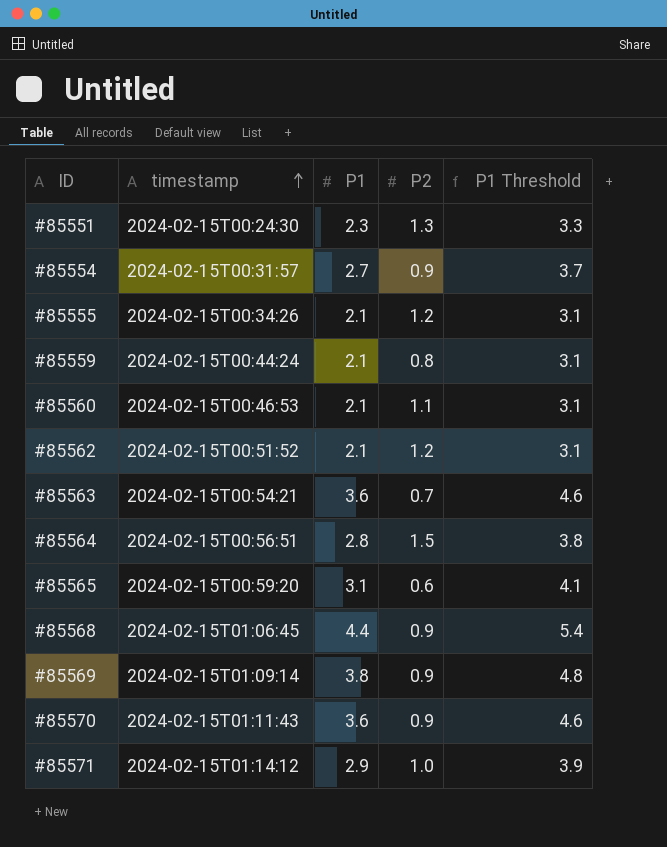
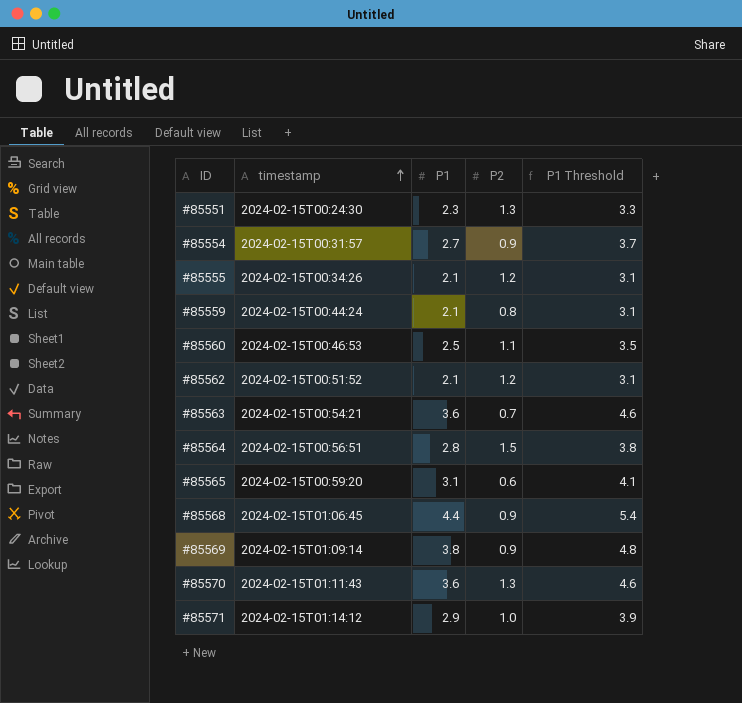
#85560 | P1: 2.1 -> 2.5
#85560 | P1 Threshold: 3.1 -> 3.5
#85570 | P2: 0.9 -> 1.3

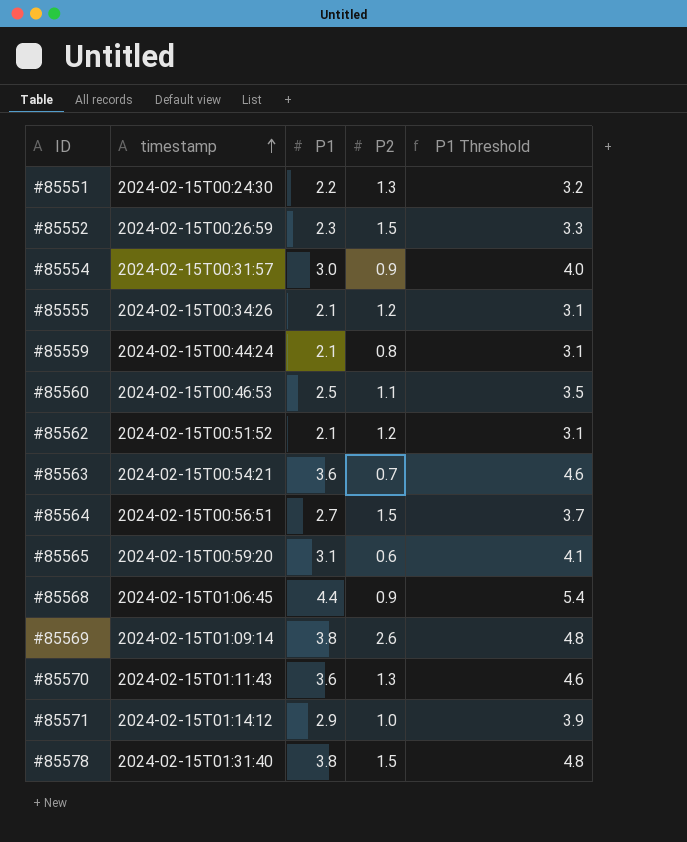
#85551 | P1: 2.3 -> 2.2
#85551 | P1 Threshold: 3.3 -> 3.2
row #85552: none -> 2024-02-15T00:26:59 | 2.3 | 1.5 | 3.3
#85554 | P1: 2.7 -> 3.0
#85554 | P1 Threshold: 3.7 -> 4.0
#85564 | P1: 2.8 -> 2.7
#85564 | P1 Threshold: 3.8 -> 3.7
#85569 | P2: 0.9 -> 2.6
row #85578: none -> 2024-02-15T01:31:40 | 3.8 | 1.5 | 4.8

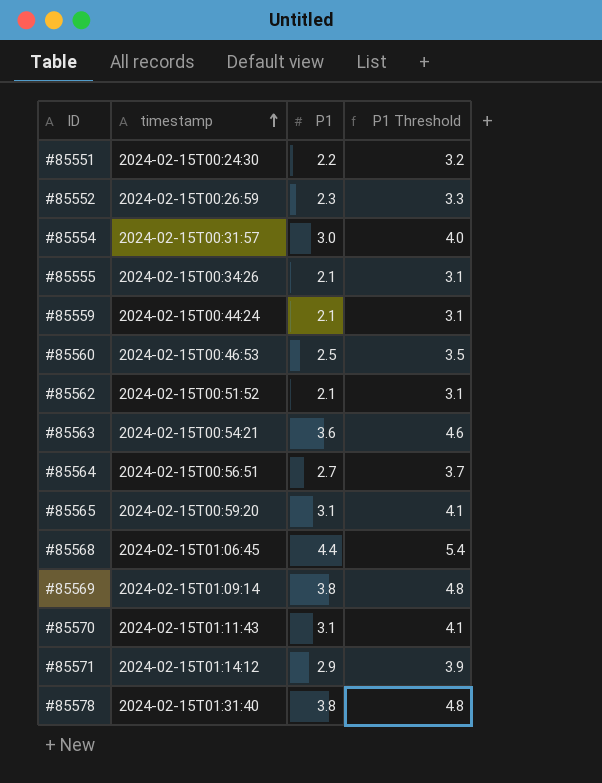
column P2 | position: 4 -> none
#85570 | P1: 3.6 -> 3.1
#85570 | P1 Threshold: 4.6 -> 4.1

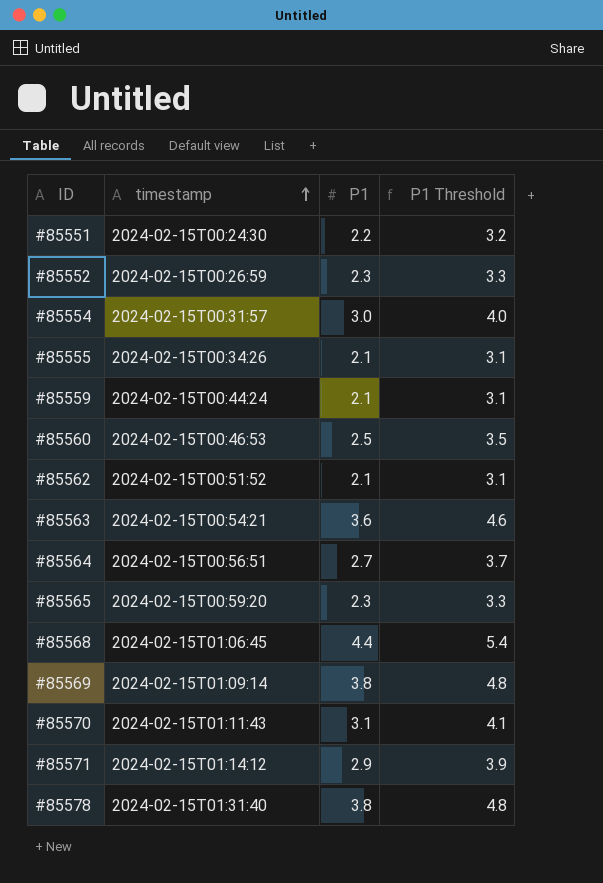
#85565 | P1: 3.1 -> 2.3
#85565 | P1 Threshold: 4.1 -> 3.3

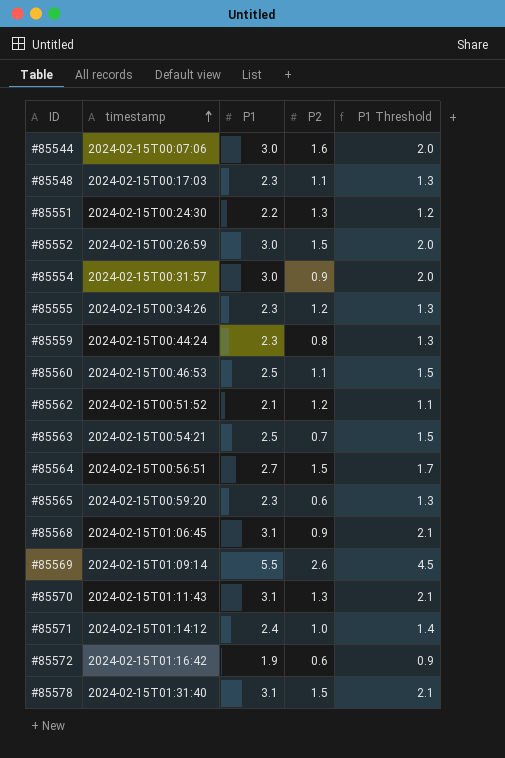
column P2 | position: none -> 4
column P1 Threshold | formula: [P1] + 1 -> [P1] - 1
row #85544: none -> 2024-02-15T00:07:06 | 3.0 | 1.6 | 2.0
row #85548: none -> 2024-02-15T00:17:03 | 2.3 | 1.1 | 1.3
#85552 | P1: 2.3 -> 3.0
#85555 | P1: 2.1 -> 2.3
#85559 | P1: 2.1 -> 2.3
#85563 | P1: 3.6 -> 2.5
#85568 | P1: 4.4 -> 3.1
#85569 | P1: 3.8 -> 5.5
#85571 | P1: 2.9 -> 2.4
row #85572: none -> 2024-02-15T01:16:42 | 1.9 | 0.6 | 0.9
#85578 | P1: 3.8 -> 3.1

